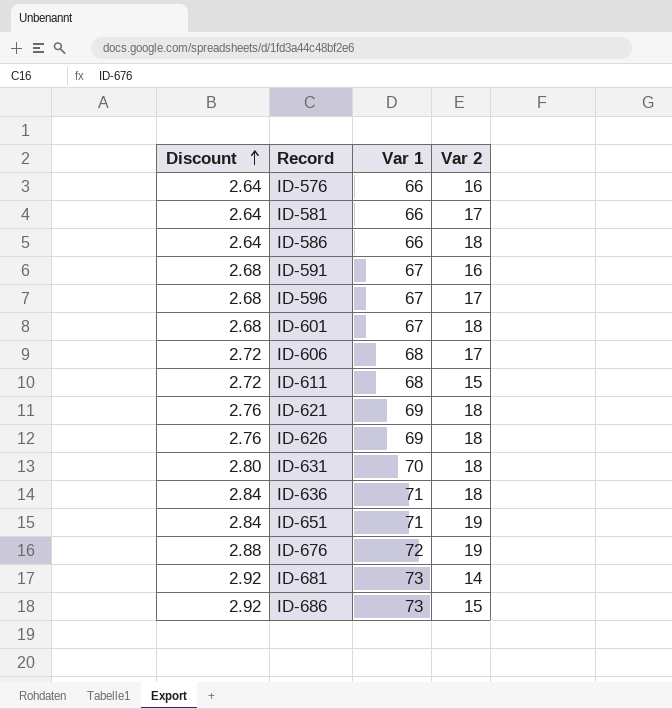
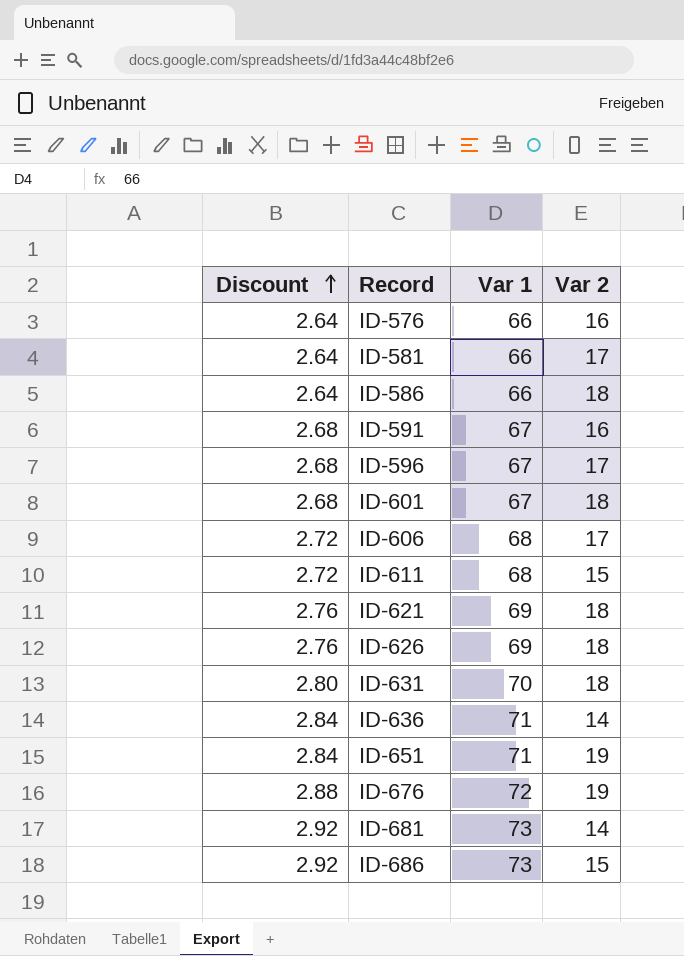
ID-636 | Var 2: 18 -> 14

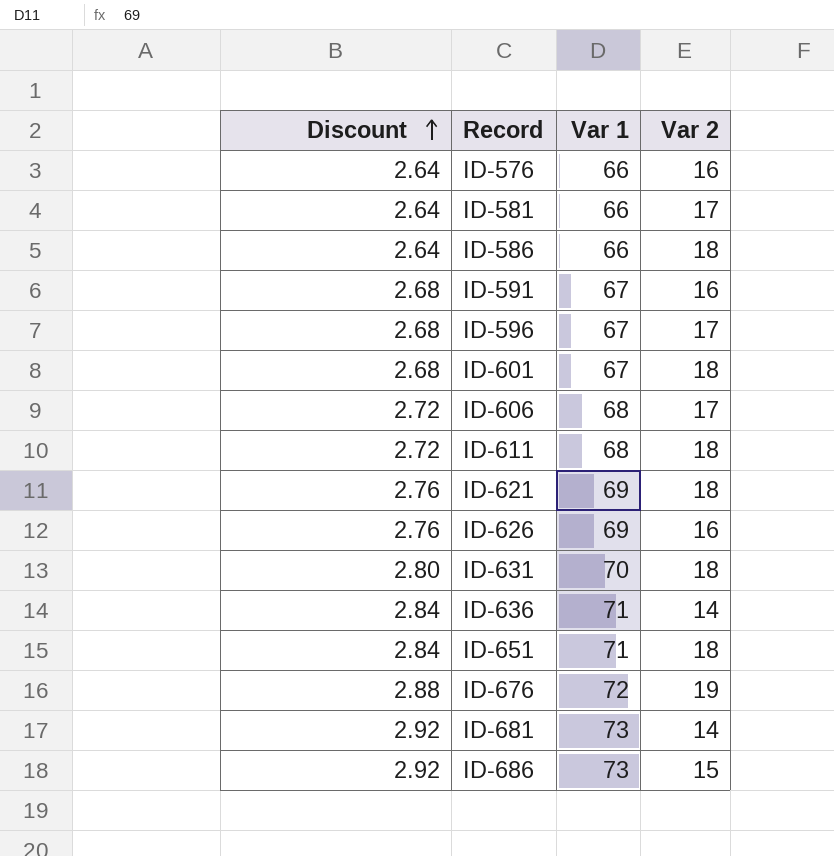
ID-611 | Var 2: 15 -> 18
ID-626 | Var 2: 18 -> 16
ID-651 | Var 2: 19 -> 18

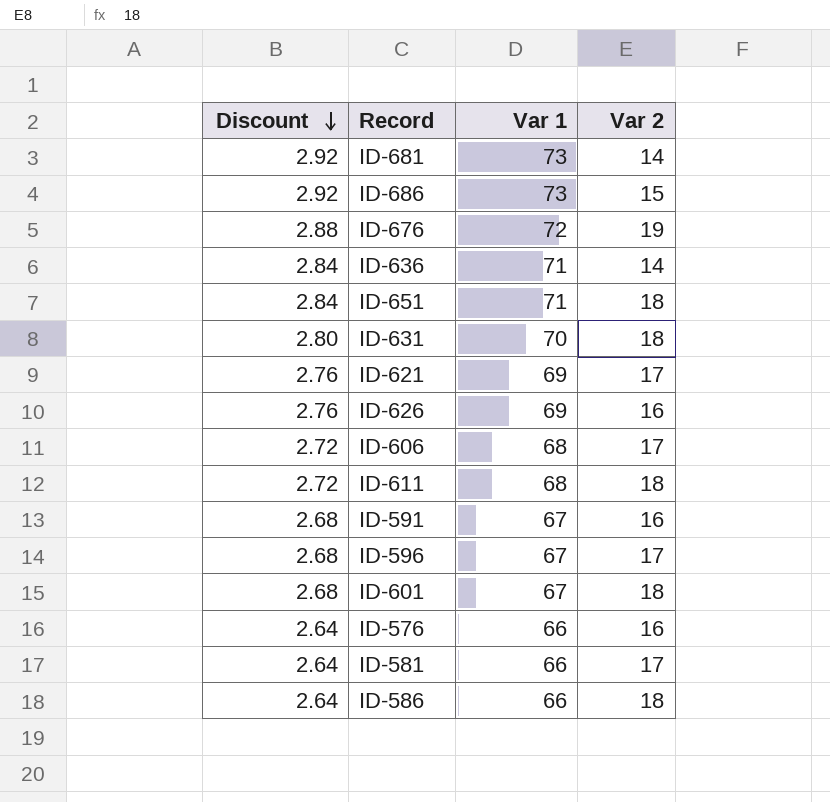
row order: Discount ascending -> Discount descending
ID-621 | Var 2: 18 -> 17

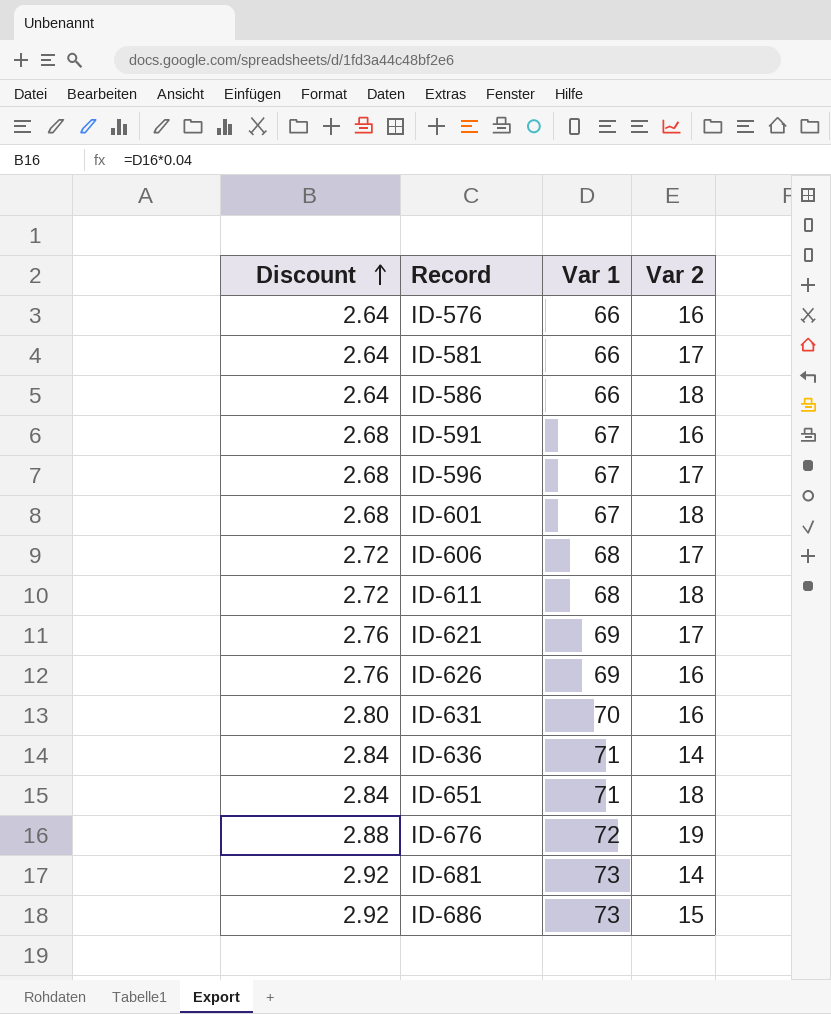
row order: Discount descending -> Discount ascending
ID-631 | Var 2: 18 -> 16

